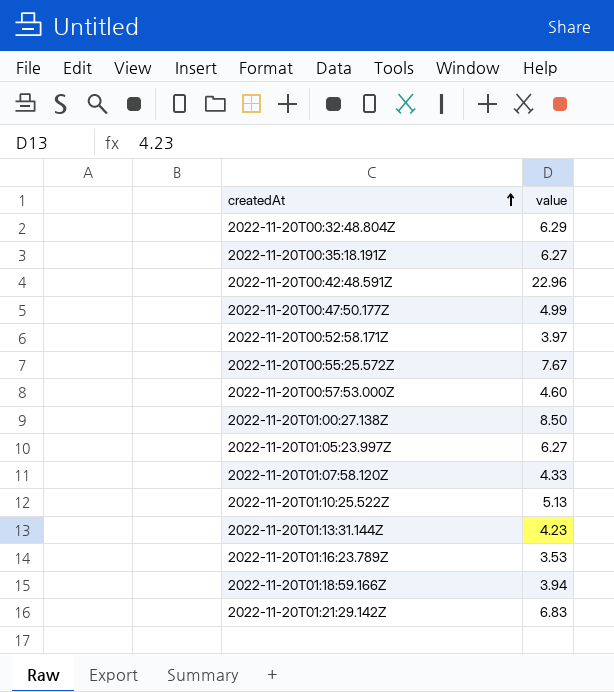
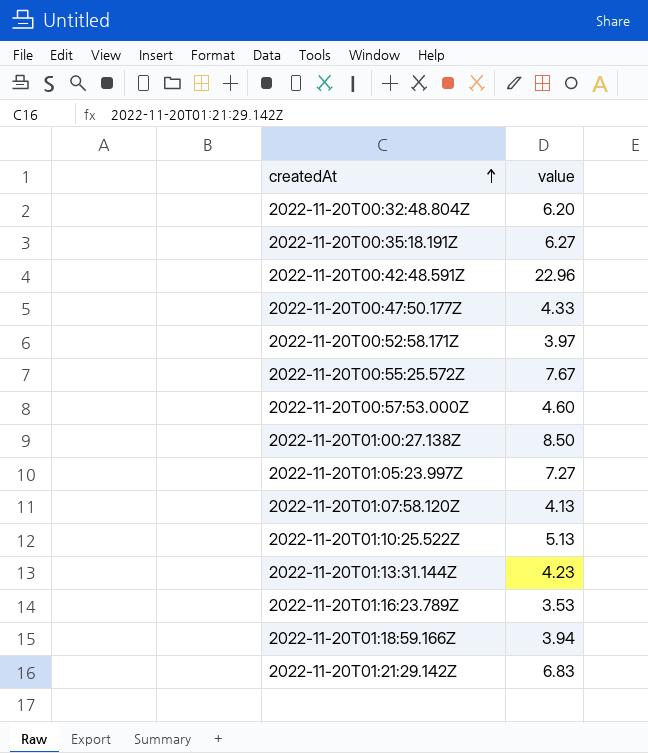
2022-11-20T00:32:48.804Z | value: 6.29 -> 6.20
2022-11-20T00:47:50.177Z | value: 4.99 -> 4.33
2022-11-20T01:05:23.997Z | value: 6.27 -> 7.27
2022-11-20T01:07:58.120Z | value: 4.33 -> 4.13

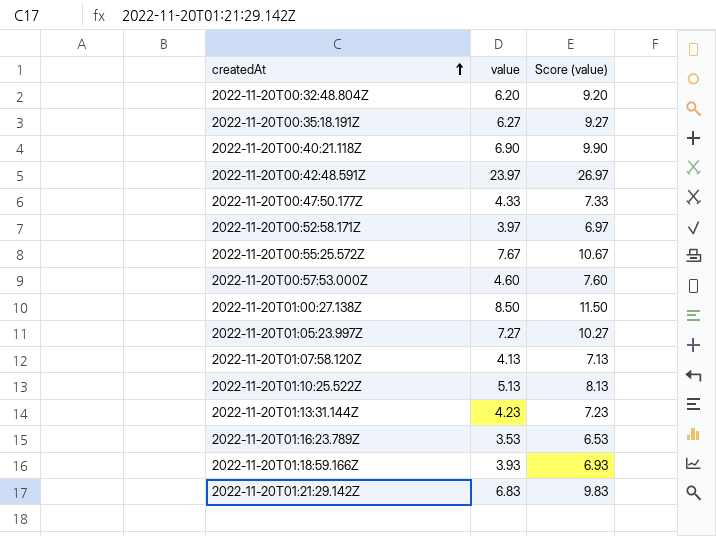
column Score (value) | formula: none -> [value] + 3
row 2022-11-20T00:40:21.118Z: none -> 6.90 | 9.90
2022-11-20T00:42:48.591Z | value: 22.96 -> 23.97
2022-11-20T01:18:59.166Z | value: 3.94 -> 3.93

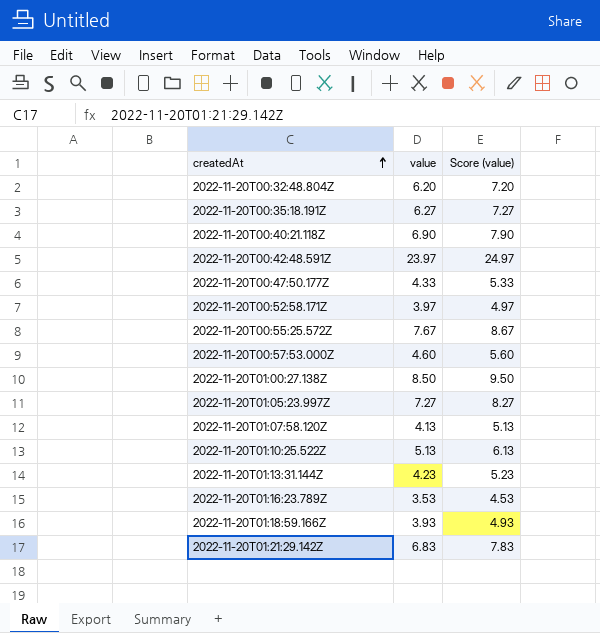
column Score (value) | formula: [value] + 3 -> [value] + 1

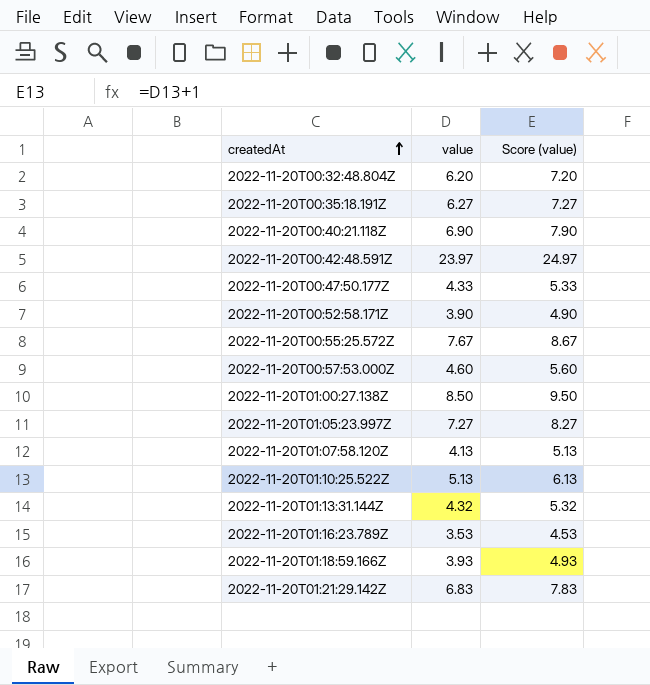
2022-11-20T00:52:58.171Z | value: 3.97 -> 3.90
2022-11-20T00:52:58.171Z | Score (value): 4.97 -> 4.90
2022-11-20T01:13:31.144Z | value: 4.23 -> 4.32
2022-11-20T01:13:31.144Z | Score (value): 5.23 -> 5.32

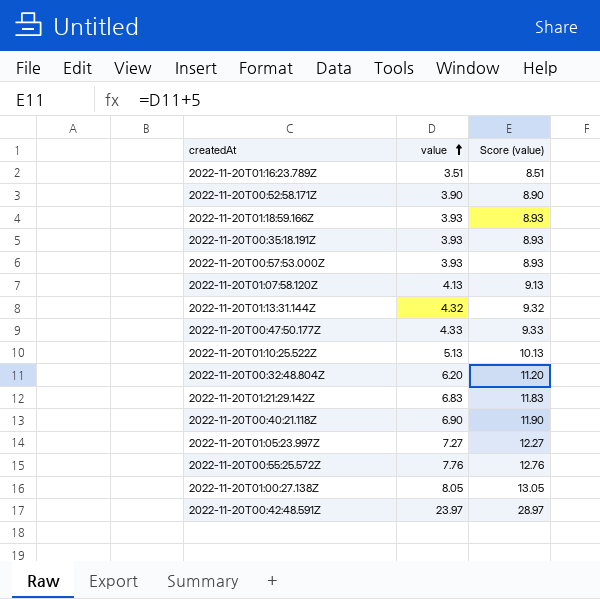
row order: createdAt ascending -> value ascending
column Score (value) | formula: [value] + 1 -> [value] + 5
2022-11-20T01:16:23.789Z | value: 3.53 -> 3.51
2022-11-20T00:35:18.191Z | value: 6.27 -> 3.93
2022-11-20T00:57:53.000Z | value: 4.60 -> 3.93
2022-11-20T00:55:25.572Z | value: 7.67 -> 7.76
2022-11-20T01:00:27.138Z | value: 8.50 -> 8.05

